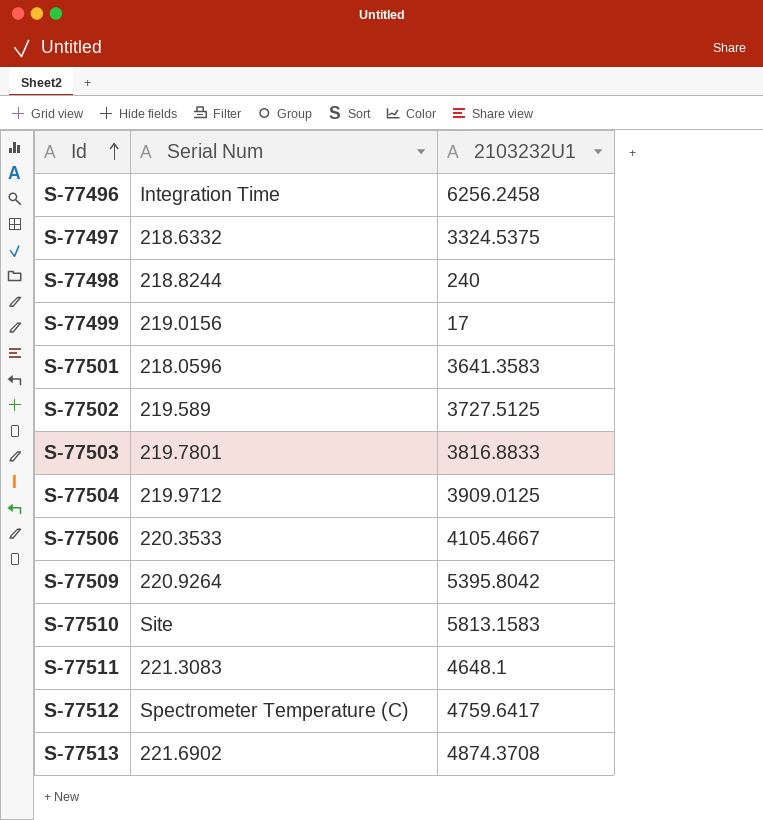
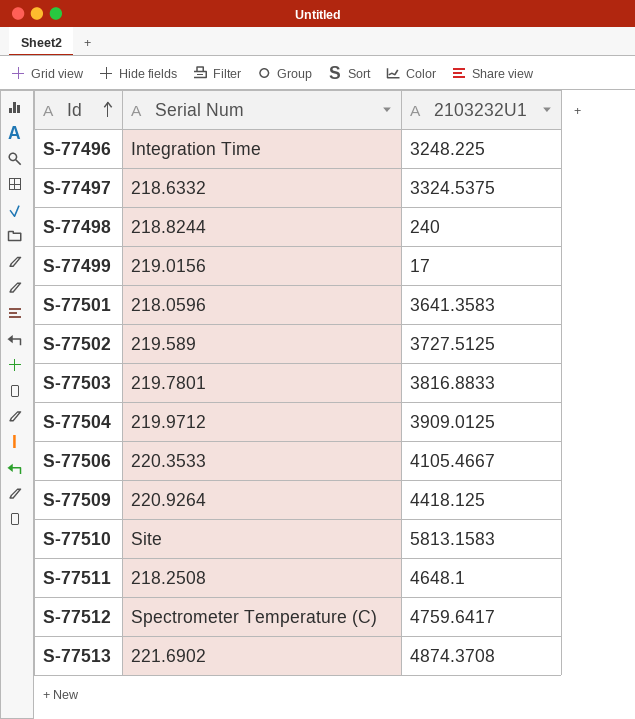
S-77496 | 2103232U1: 6256.2458 -> 3248.225
S-77509 | 2103232U1: 5395.8042 -> 4418.125
S-77511 | Serial Num: 221.3083 -> 218.2508

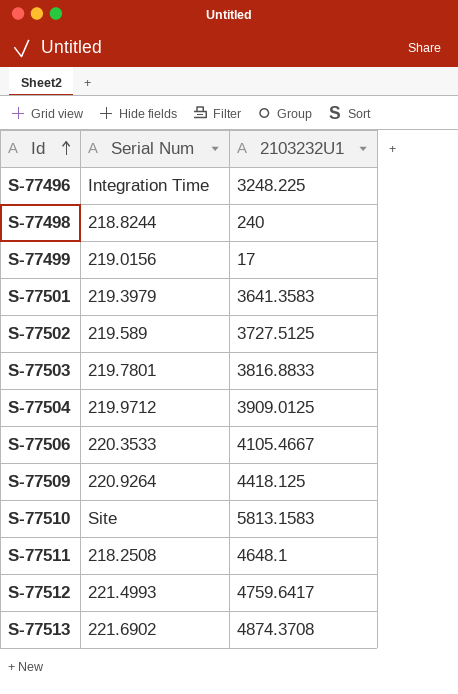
row S-77497: 218.6332 | 3324.5375 -> none
S-77501 | Serial Num: 218.0596 -> 219.3979
S-77512 | Serial Num: Spectrometer Temperature (C) -> 221.4993

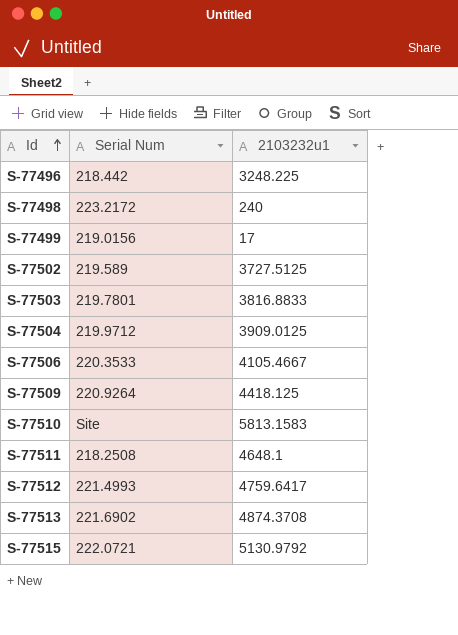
column name: 2103232U1 -> 2103232u1
row S-77501: 219.3979 | 3641.3583 -> none
S-77496 | Serial Num: Integration Time -> 218.442
S-77498 | Serial Num: 218.8244 -> 223.2172
row S-77515: none -> 222.0721 | 5130.9792

